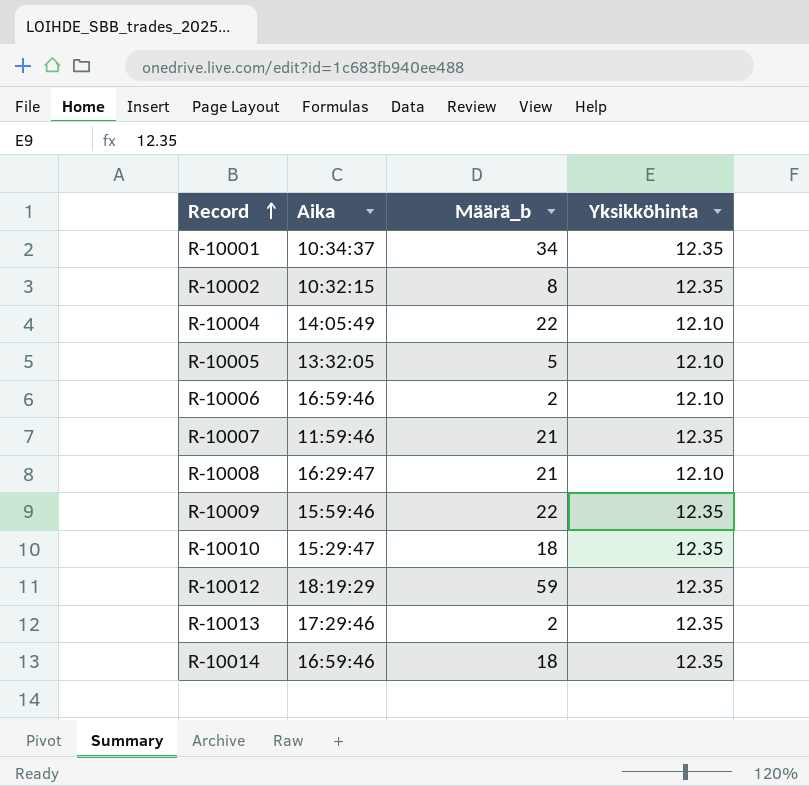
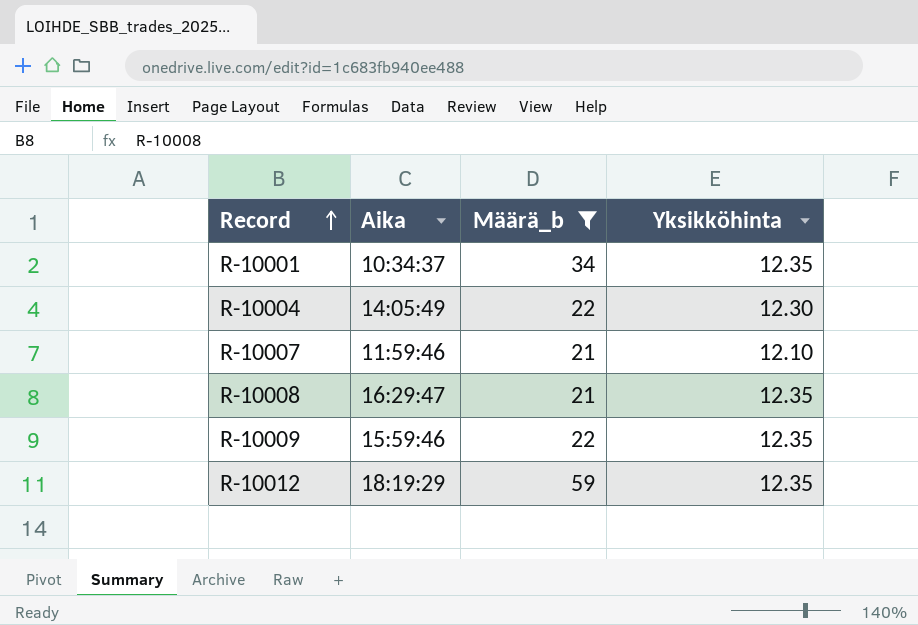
filter: none -> Määrä_b >= 21
R-10004 | Yksikköhinta: 12.10 -> 12.30
R-10007 | Yksikköhinta: 12.35 -> 12.10
R-10008 | Yksikköhinta: 12.10 -> 12.35

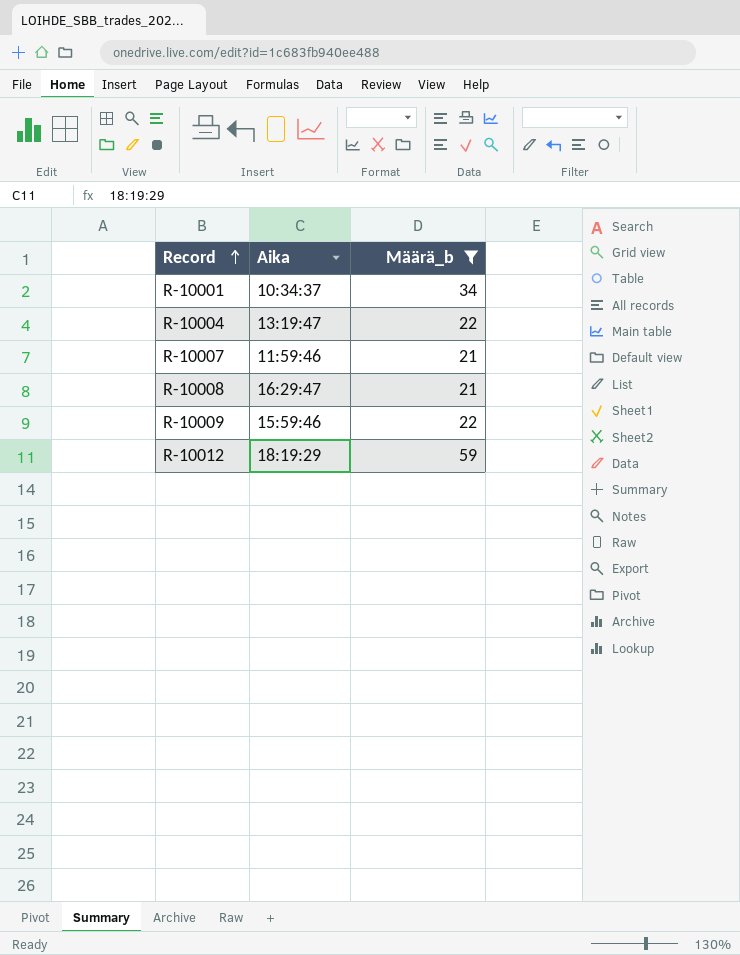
column Yksikköhinta | position: 4 -> none
R-10004 | Aika: 14:05:49 -> 13:19:47

